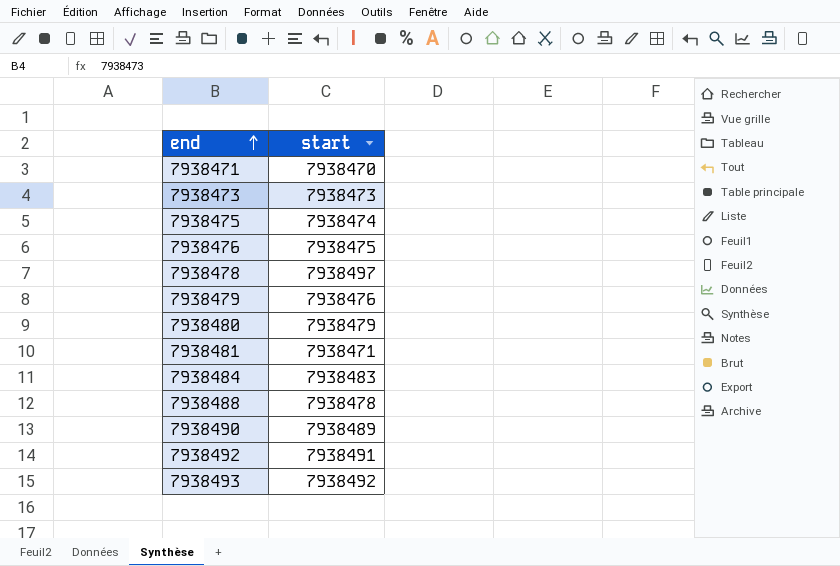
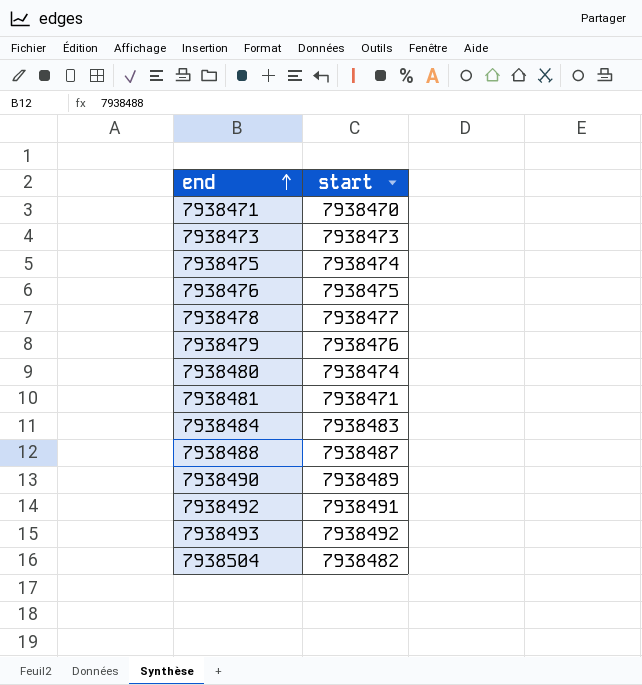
7938478 | start: 7938497 -> 7938477
7938480 | start: 7938479 -> 7938474
7938488 | start: 7938478 -> 7938487
row 7938504: none -> 7938482

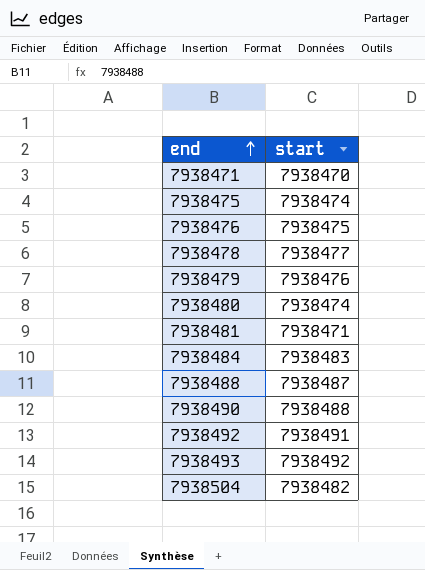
row 7938473: 7938473 -> none
7938490 | start: 7938489 -> 7938488

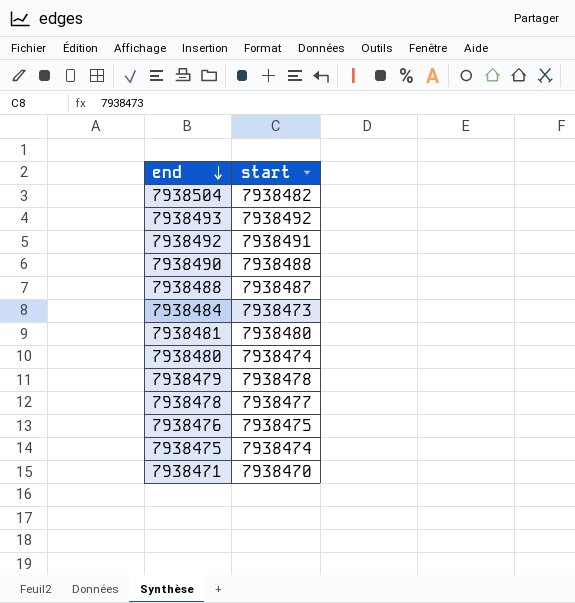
row order: end ascending -> end descending
7938484 | start: 7938483 -> 7938473
7938481 | start: 7938471 -> 7938480
7938479 | start: 7938476 -> 7938478

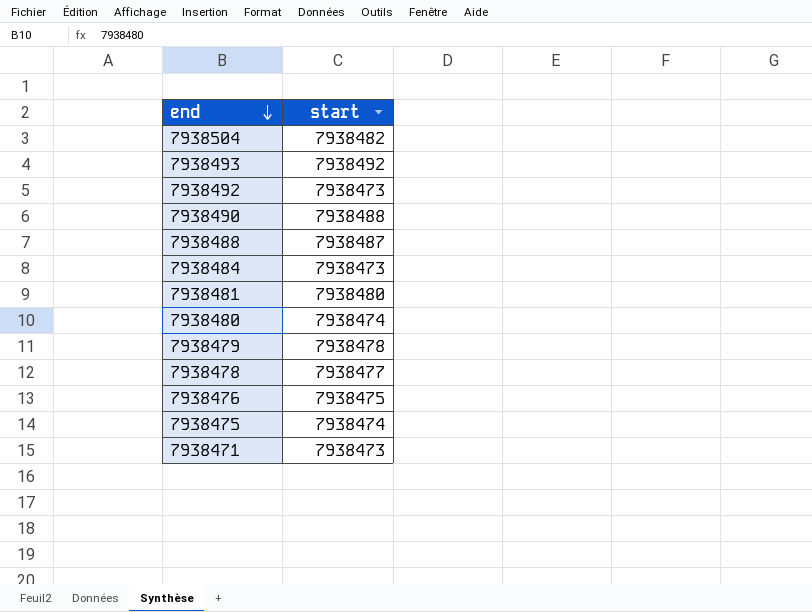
7938492 | start: 7938491 -> 7938473
7938471 | start: 7938470 -> 7938473

